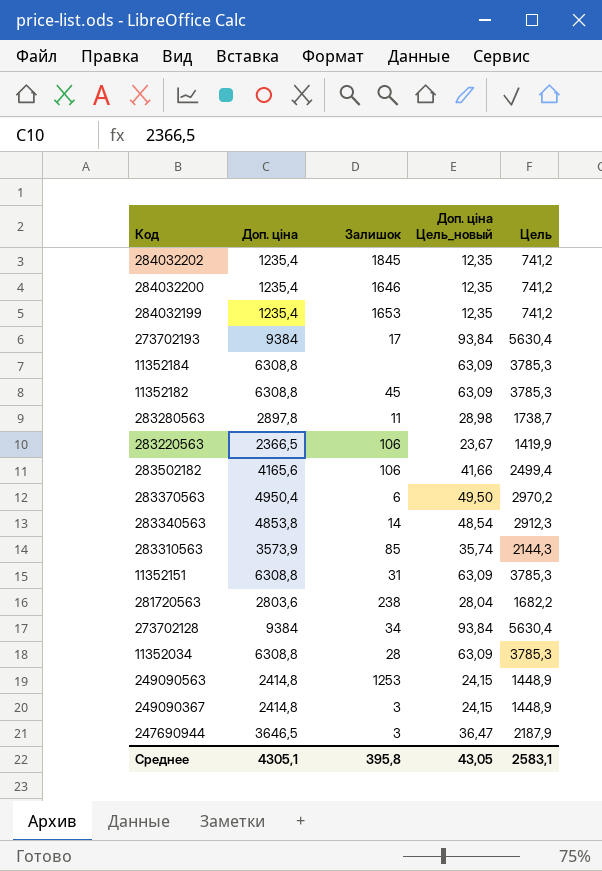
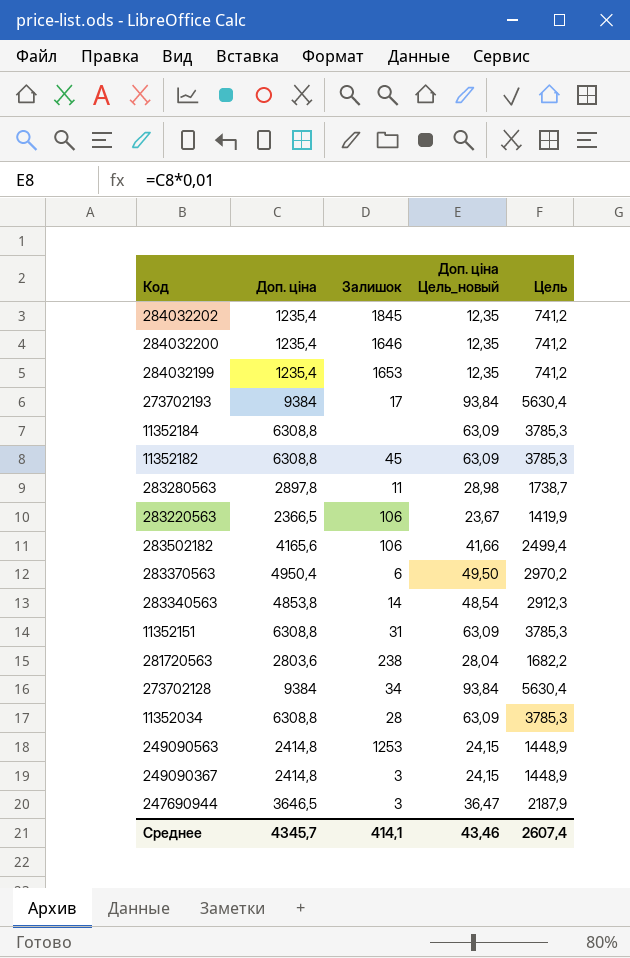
row 283310563: 3573,9 | 85 | 35,74 | 2144,3 -> none
Среднее | Доп. ціна: 4305,1 -> 4345,7
Среднее | Залишок: 395,8 -> 414,1
Среднее | Доп. ціна Цель_новый: 43,05 -> 43,46
Среднее | Цель: 2583,1 -> 2607,4

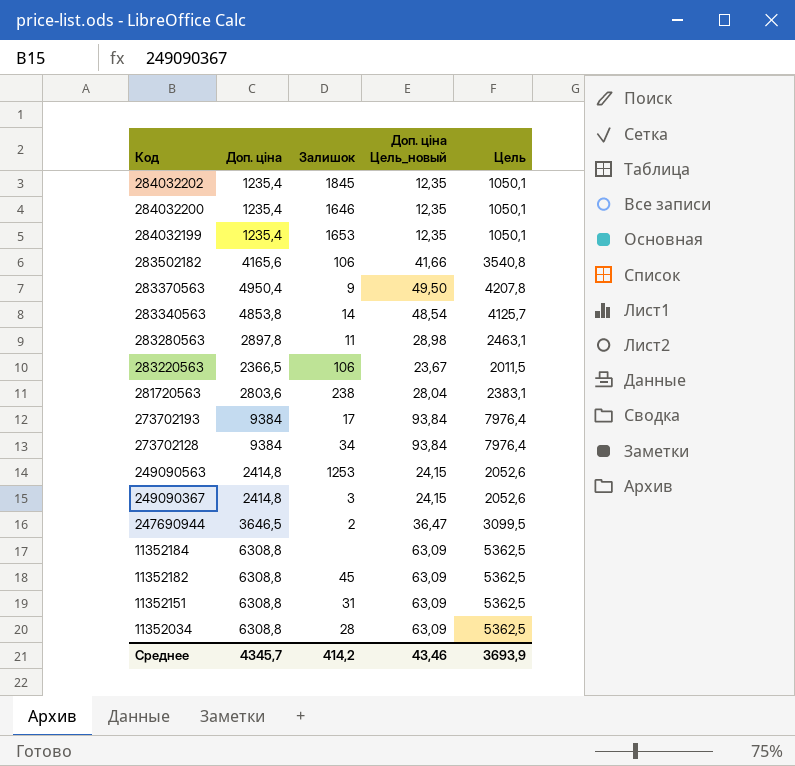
row order: none -> Код descending
column Цель | formula: [Доп. ціна] * 0,6 -> [Доп. ціна] * 0,85
283370563 | Залишок: 6 -> 9
247690944 | Залишок: 3 -> 2
Среднее | Залишок: 414,1 -> 414,2
Среднее | Цель: 2607,4 -> 3693,9

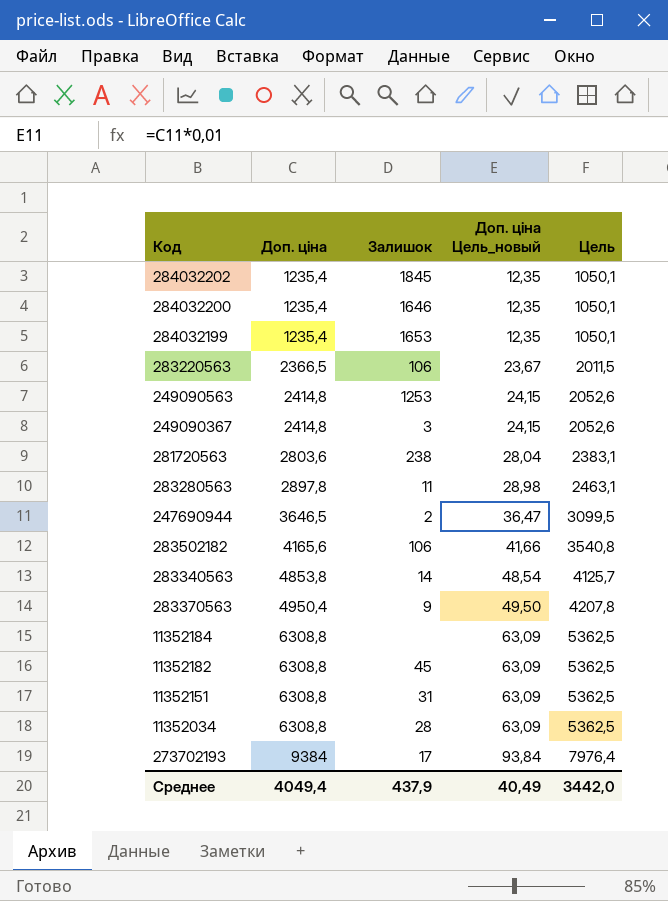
row order: Код descending -> Доп. ціна ascending
row 273702128: 9384 | 34 | 93,84 | 7976,4 -> none
Среднее | Доп. ціна: 4345,7 -> 4049,4
Среднее | Залишок: 414,2 -> 437,9
Среднее | Доп. ціна Цель_новый: 43,46 -> 40,49
Среднее | Цель: 3693,9 -> 3442,0

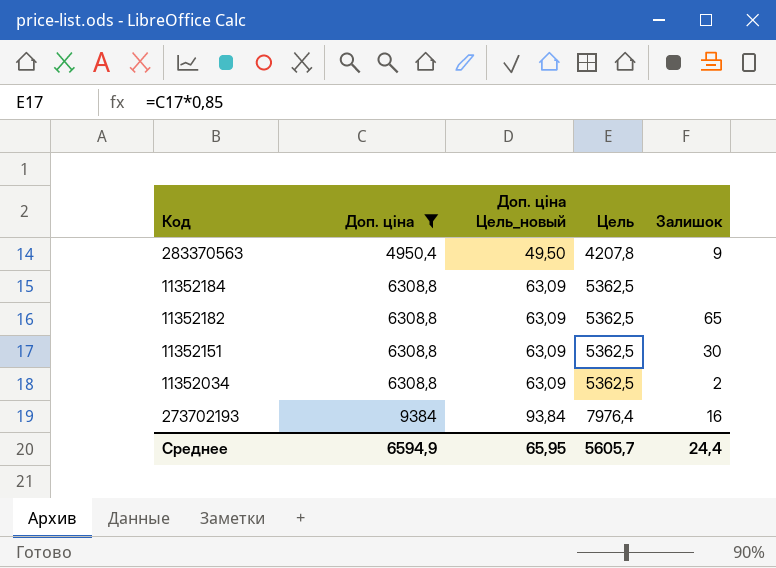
filter: none -> Доп. ціна >= 4950,4
column Залишок | position: 3 -> 5
11352182 | Залишок: 45 -> 65
11352151 | Залишок: 31 -> 30
11352034 | Залишок: 28 -> 2
273702193 | Залишок: 17 -> 16
Среднее | Доп. ціна: 4049,4 -> 6594,9
Среднее | Доп. ціна Цель_новый: 40,49 -> 65,95
Среднее | Цель: 3442,0 -> 5605,7
Среднее | Залишок: 437,9 -> 24,4

